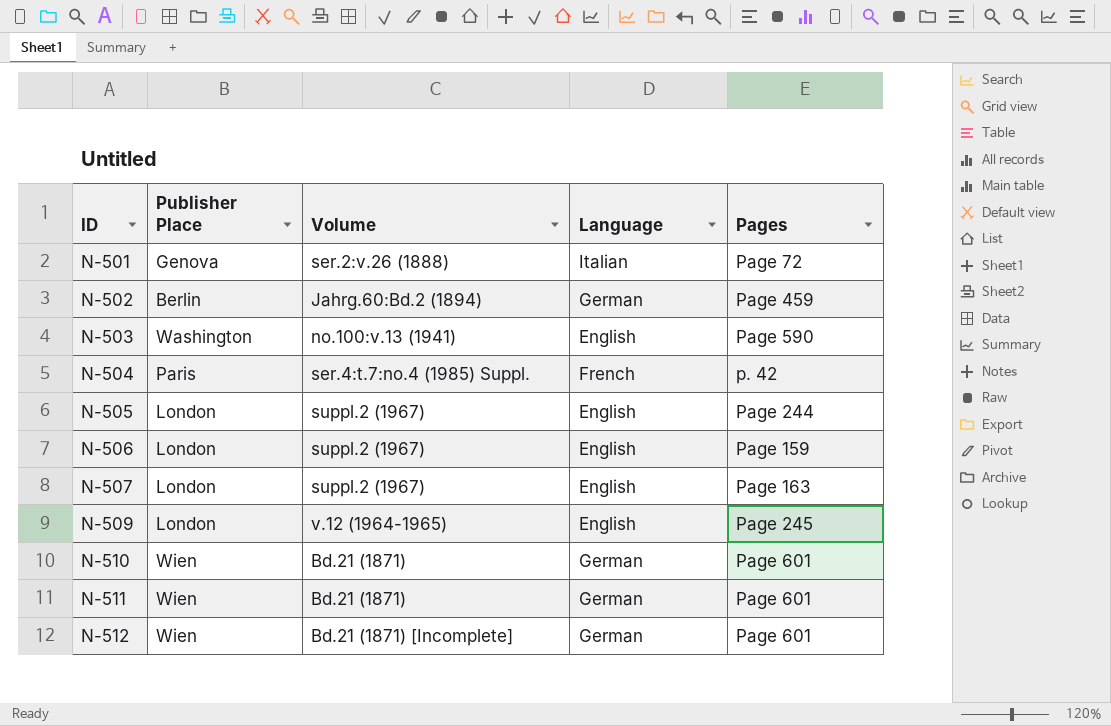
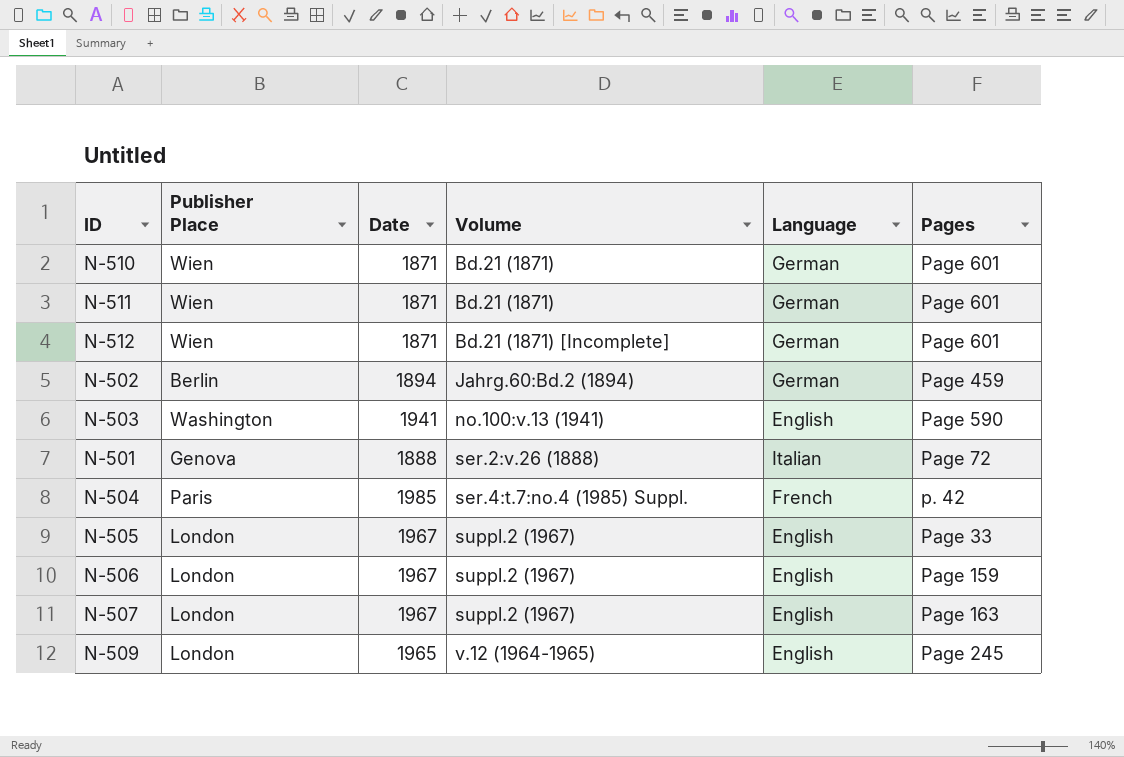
row order: ID ascending -> Volume ascending
column Date | position: none -> 3
N-505 | Pages: Page 244 -> Page 33

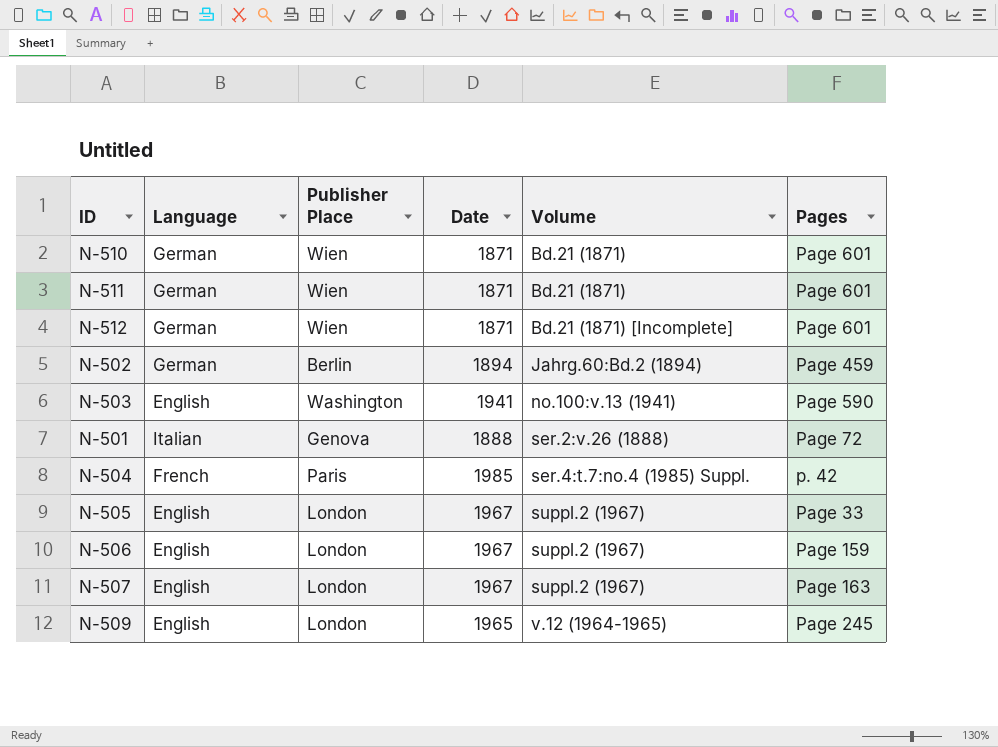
column Language | position: 5 -> 2

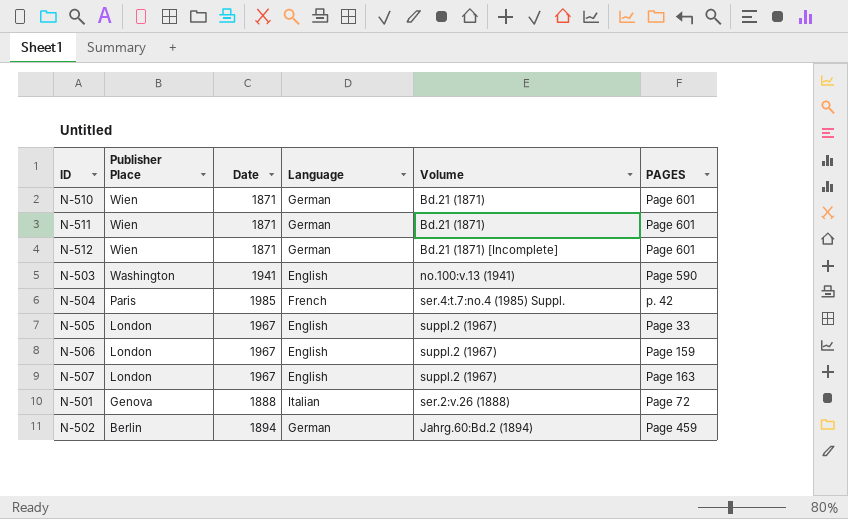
row order: Volume ascending -> Publisher Place descending
column Language | position: 2 -> 4
column name: Pages -> PAGES
row N-509: English | London | 1965 | v.12 (1964-1965) | Page 245 -> none

